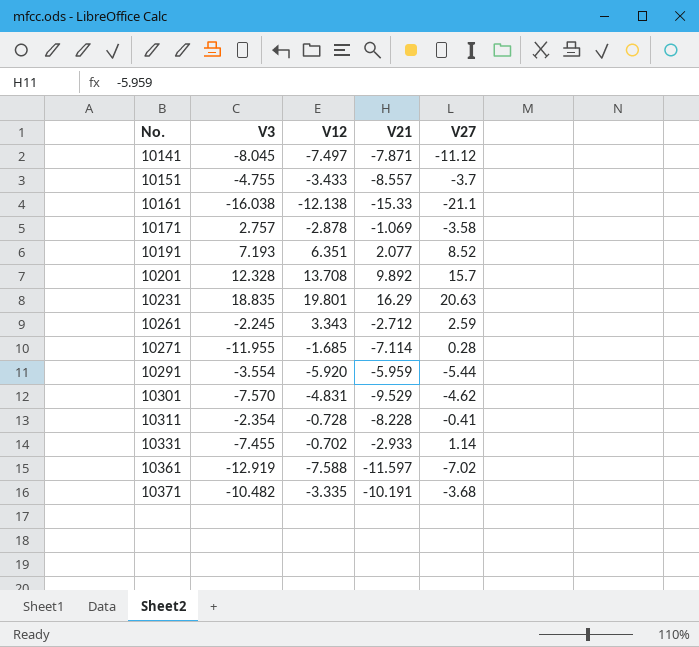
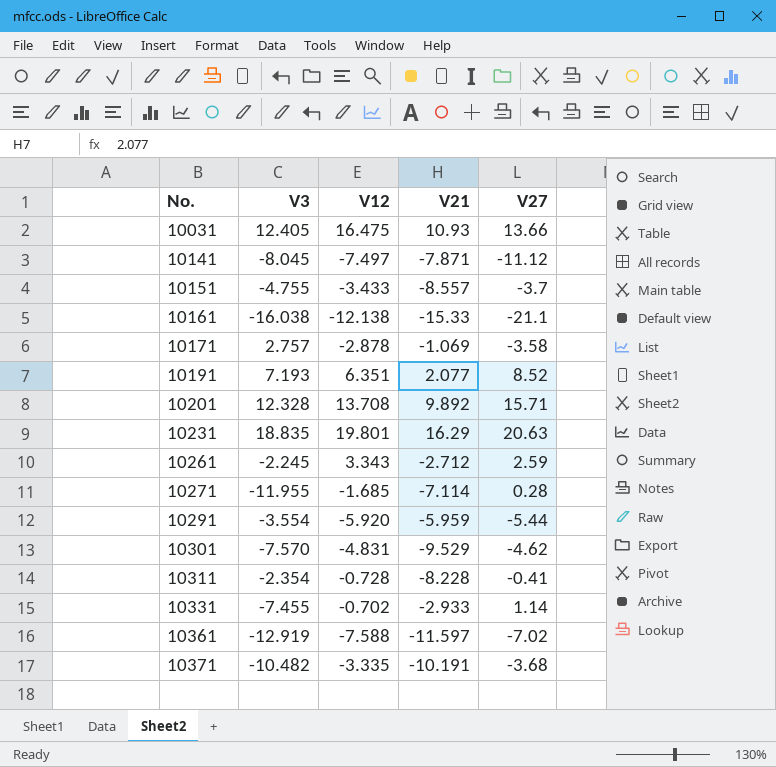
row 10031: none -> 12.405 | 16.475 | 10.93 | 13.66
10201 | V27: 15.7 -> 15.71

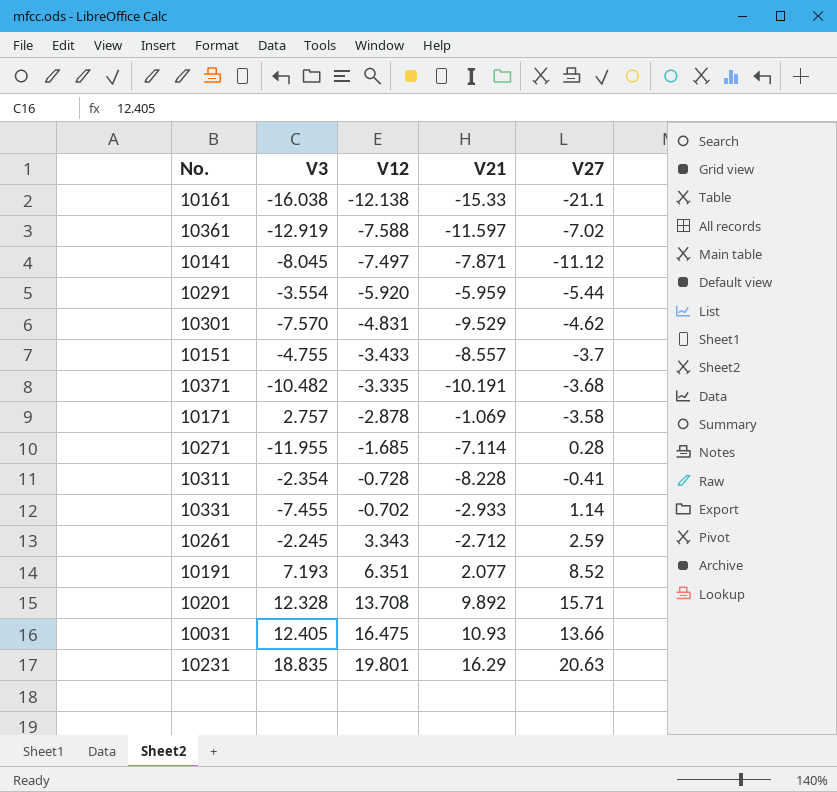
row order: No. ascending -> V12 ascending

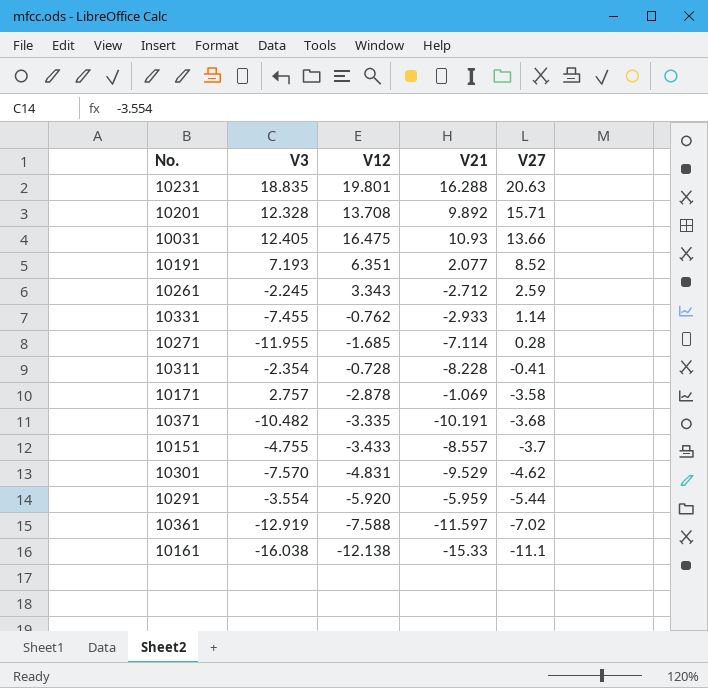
row order: V12 ascending -> V27 descending
row 10141: -8.045 | -7.497 | -7.871 | -11.12 -> none
10231 | V21: 16.29 -> 16.288
10331 | V12: -0.702 -> -0.762
10161 | V27: -21.1 -> -11.1

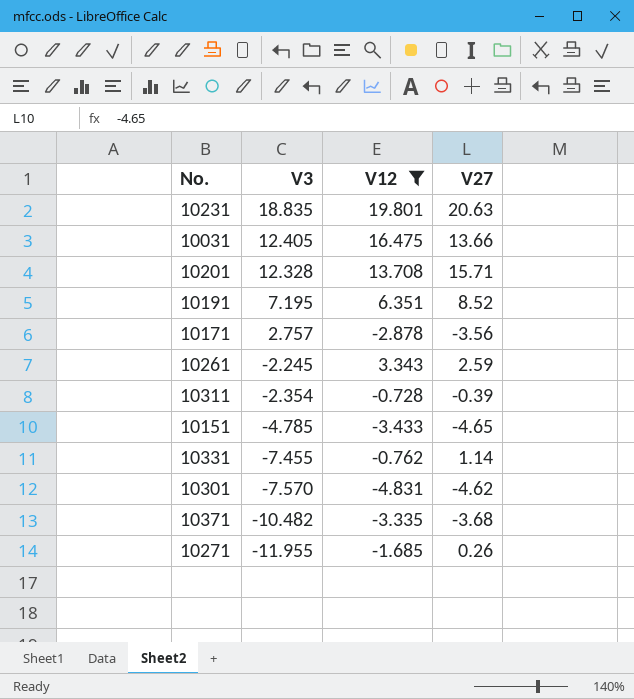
filter: none -> V12 >= -4.831
row order: V27 descending -> V3 descending
column V21 | position: 4 -> none
10191 | V3: 7.193 -> 7.195
10171 | V27: -3.58 -> -3.56
10311 | V27: -0.41 -> -0.39
10151 | V3: -4.755 -> -4.785
10151 | V27: -3.7 -> -4.65
10271 | V27: 0.28 -> 0.26

